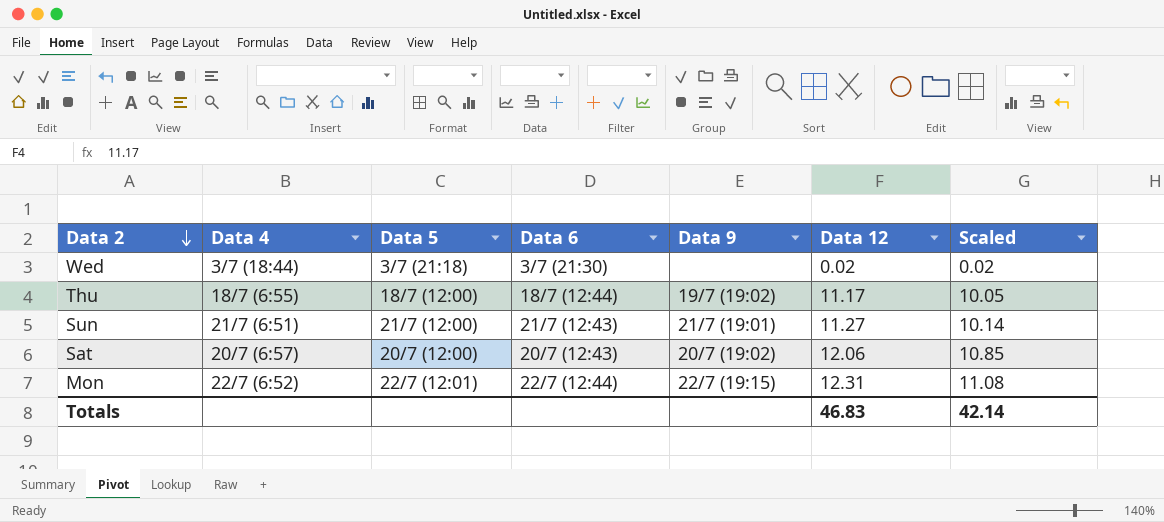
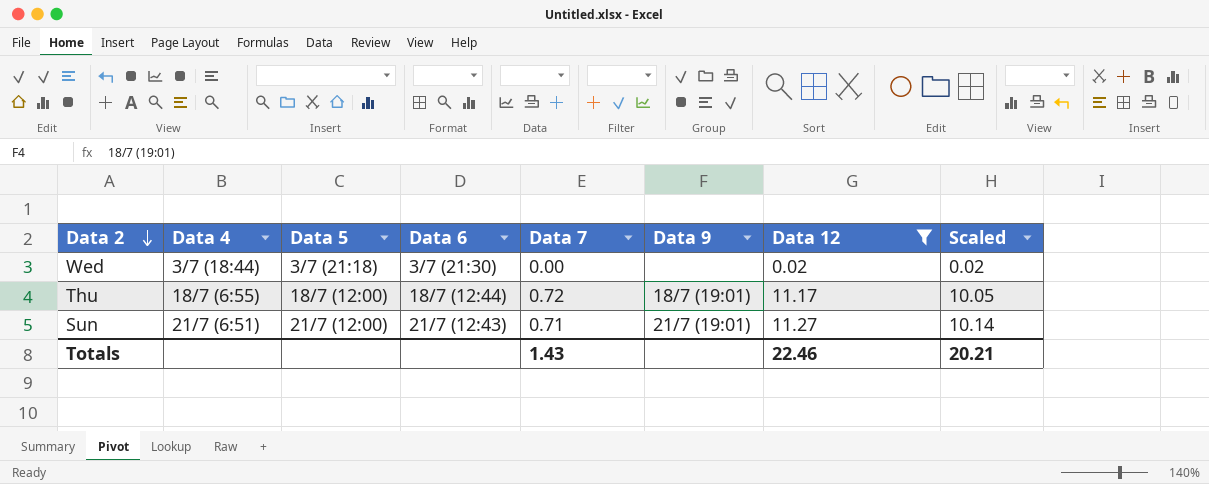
filter: none -> Data 12 <= 11.27
column Data 7 | position: none -> 5
Thu | Data 9: 19/7 (19:02) -> 18/7 (19:01)
Totals | Data 12: 46.83 -> 22.46
Totals | Scaled: 42.14 -> 20.21

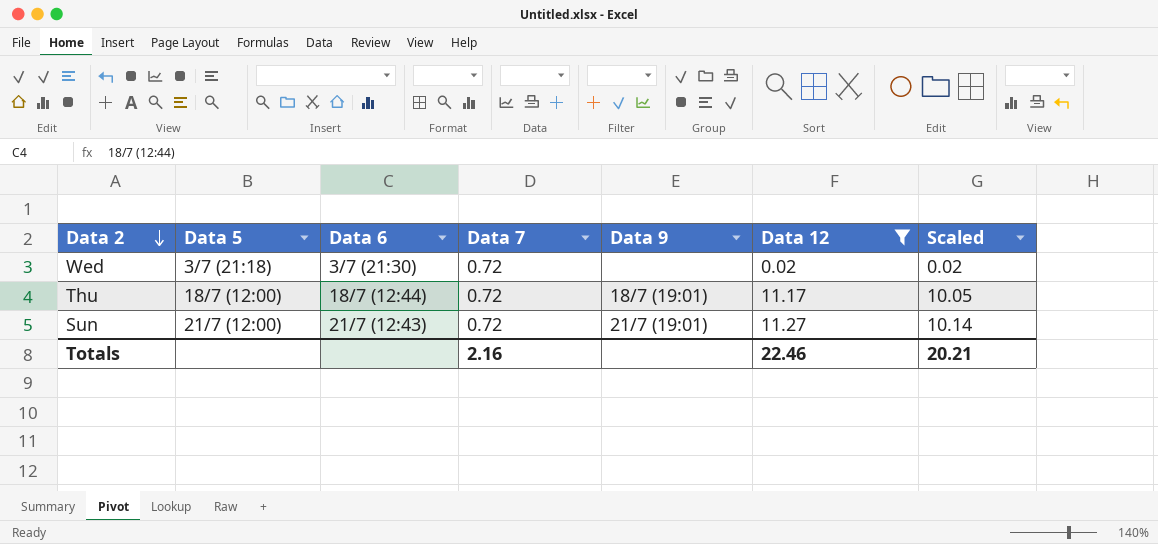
column Data 4 | position: 2 -> none
Wed | Data 7: 0.00 -> 0.72
Sun | Data 7: 0.71 -> 0.72
Totals | Data 7: 1.43 -> 2.16

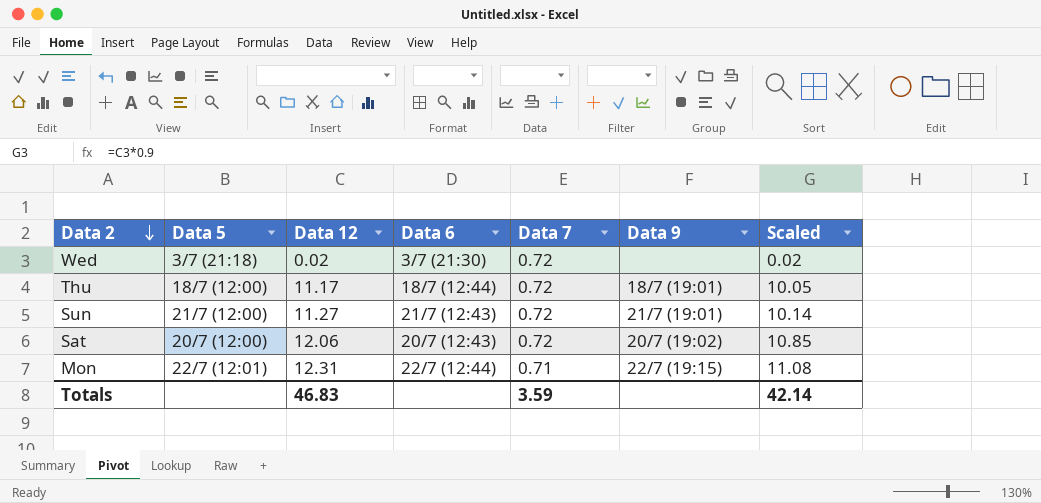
filter: Data 12 <= 11.27 -> none
column Data 12 | position: 6 -> 3
Totals | Data 12: 22.46 -> 46.83
Totals | Data 7: 2.16 -> 3.59
Totals | Scaled: 20.21 -> 42.14

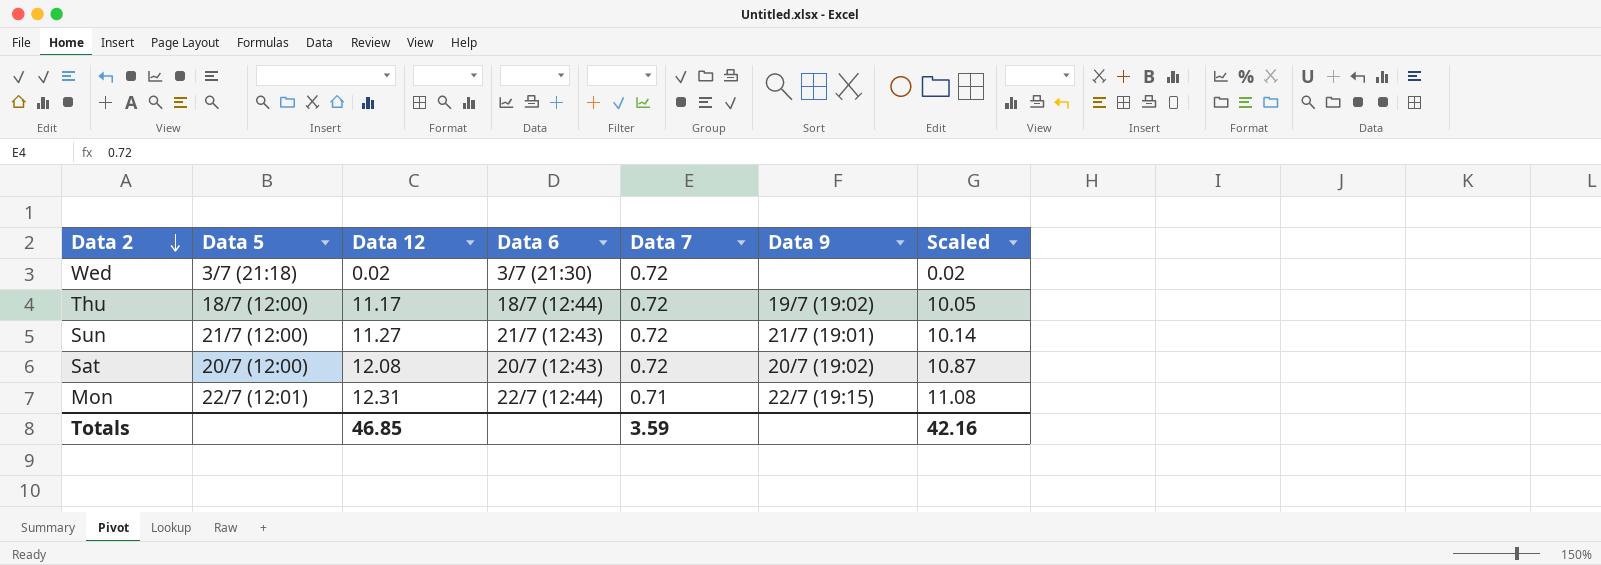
Thu | Data 9: 18/7 (19:01) -> 19/7 (19:02)
Sat | Data 12: 12.06 -> 12.08
Sat | Scaled: 10.85 -> 10.87
Totals | Data 12: 46.83 -> 46.85
Totals | Scaled: 42.14 -> 42.16

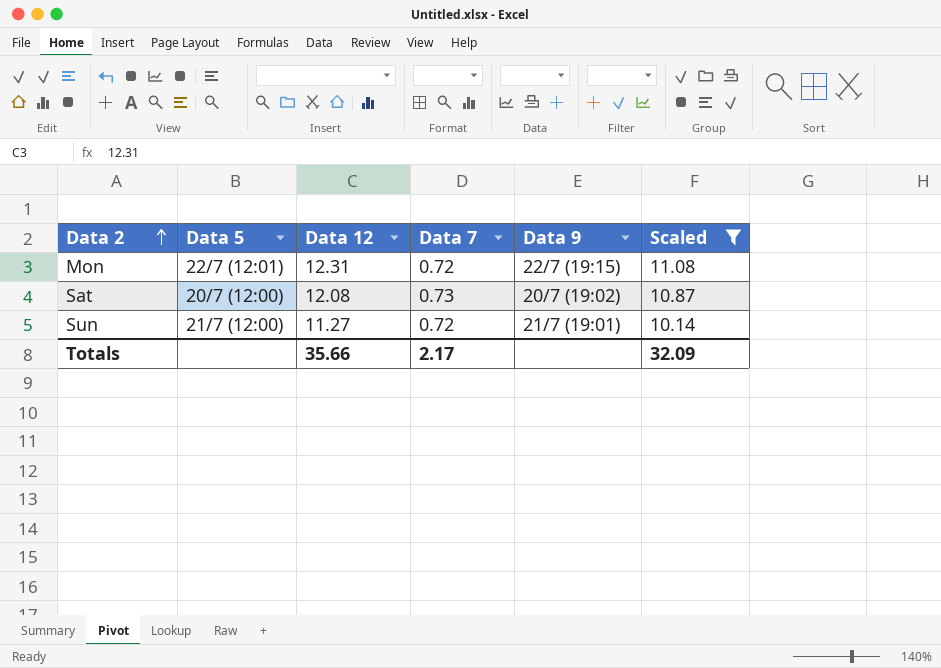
filter: none -> Scaled >= 10.14
row order: Data 2 descending -> Data 2 ascending
column Data 6 | position: 4 -> none
Mon | Data 7: 0.71 -> 0.72
Sat | Data 7: 0.72 -> 0.73
Totals | Data 12: 46.85 -> 35.66
Totals | Data 7: 3.59 -> 2.17
Totals | Scaled: 42.16 -> 32.09

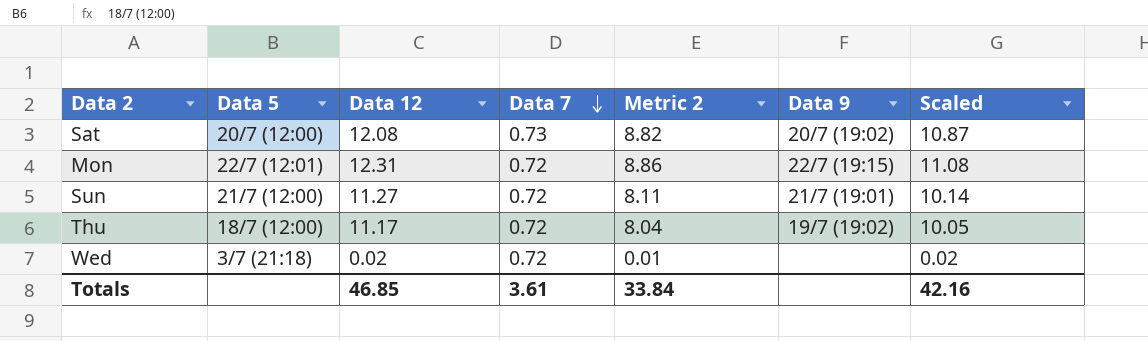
filter: Scaled >= 10.14 -> none
row order: Data 2 ascending -> Data 7 descending
column Metric 2 | formula: none -> [Data 12] * [Data 7]
Totals | Data 12: 35.66 -> 46.85
Totals | Data 7: 2.17 -> 3.61
Totals | Scaled: 32.09 -> 42.16

